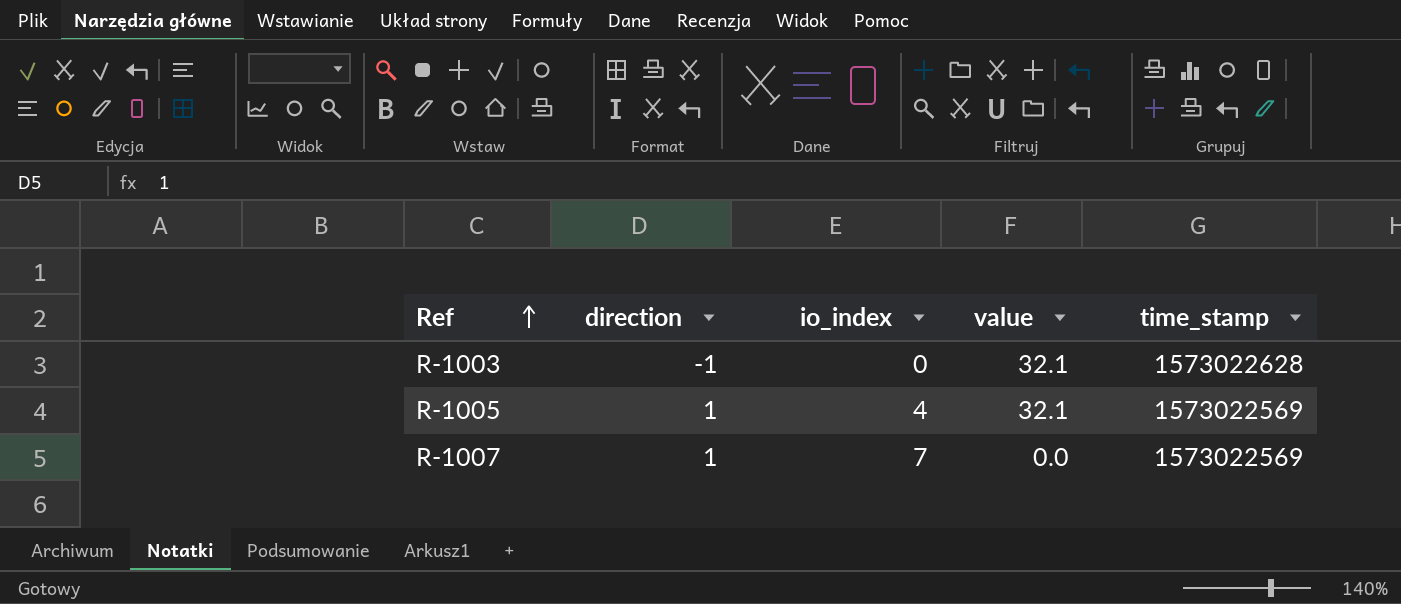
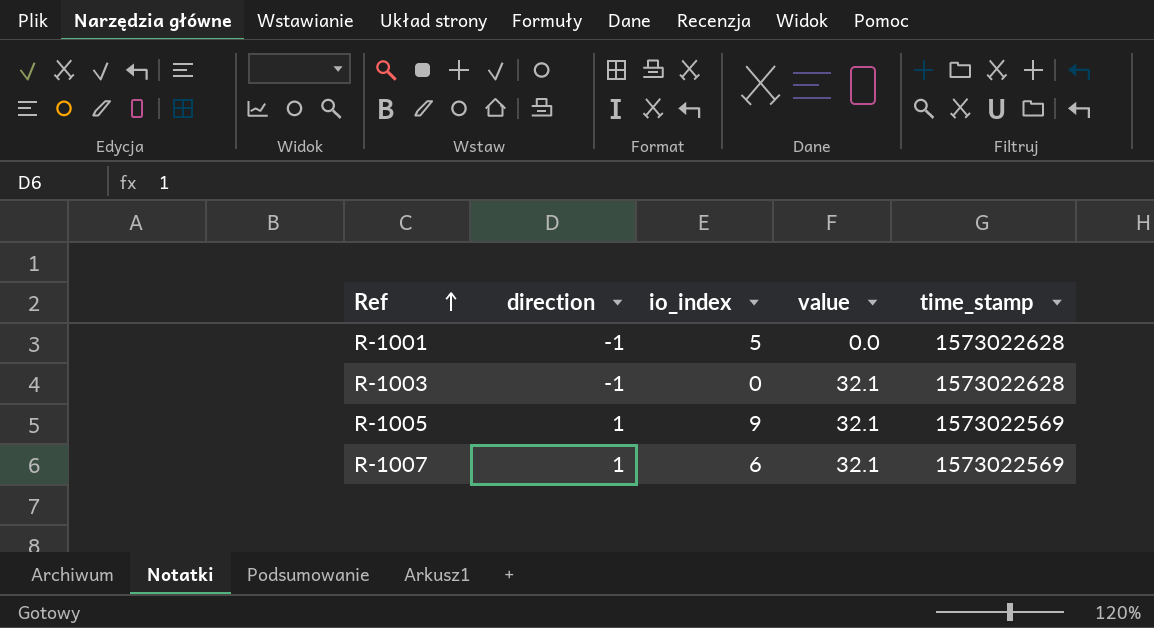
row R-1001: none -> -1 | 5 | 0.0 | 1573022628
R-1005 | io_index: 4 -> 9
R-1007 | io_index: 7 -> 6
R-1007 | value: 0.0 -> 32.1

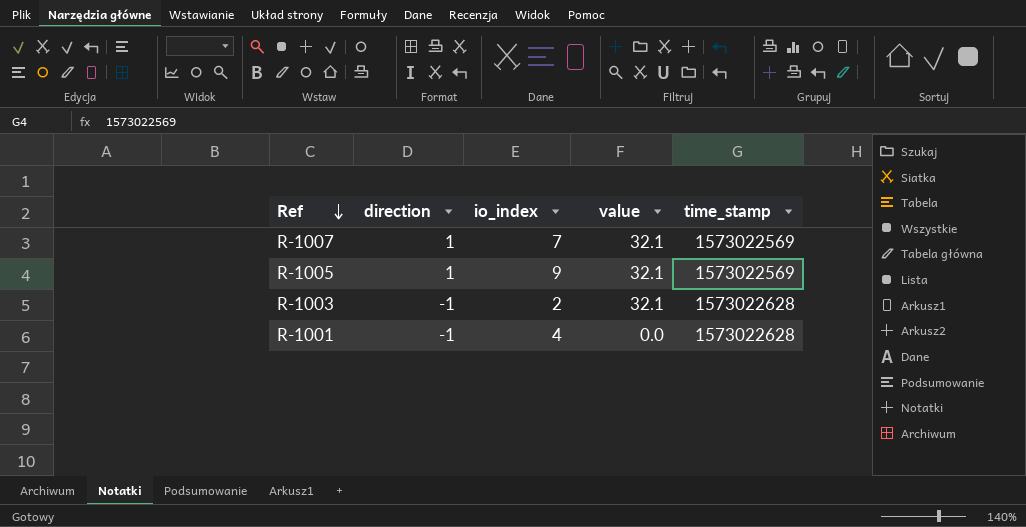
row order: Ref ascending -> Ref descending
R-1007 | io_index: 6 -> 7
R-1003 | io_index: 0 -> 2
R-1001 | io_index: 5 -> 4

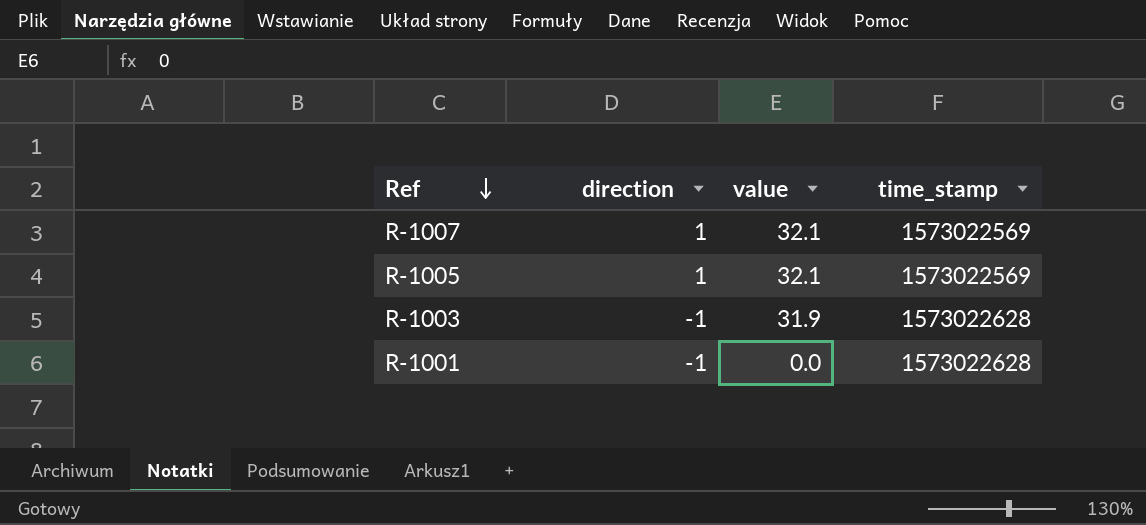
column io_index | position: 3 -> none
R-1003 | value: 32.1 -> 31.9

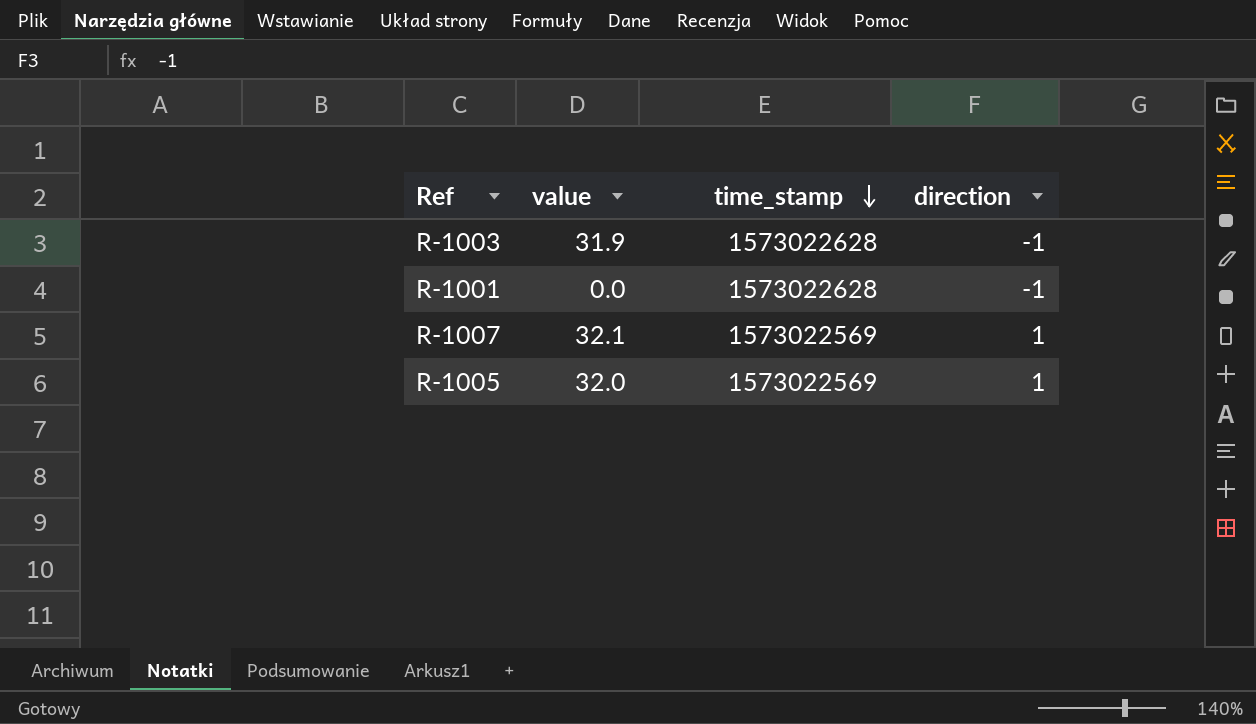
row order: Ref descending -> time_stamp descending
column direction | position: 2 -> 4
R-1005 | value: 32.1 -> 32.0

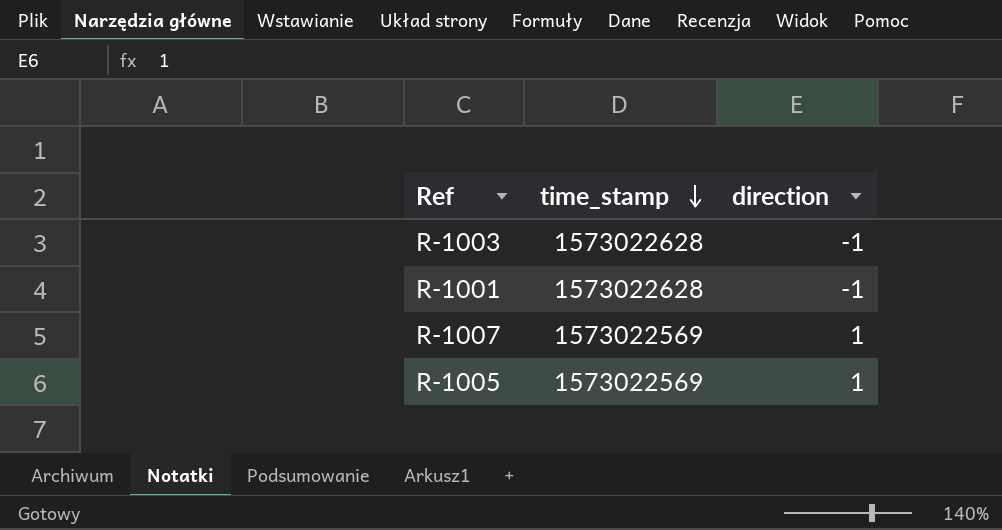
column value | position: 2 -> none

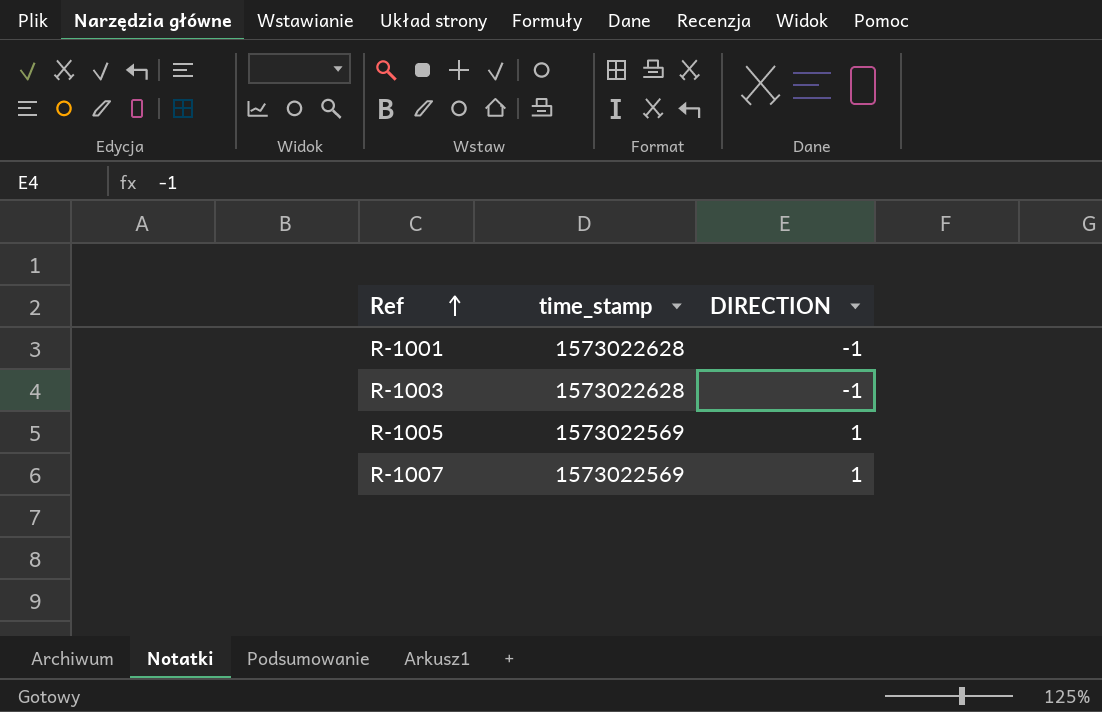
row order: time_stamp descending -> Ref ascending
column name: direction -> DIRECTION

